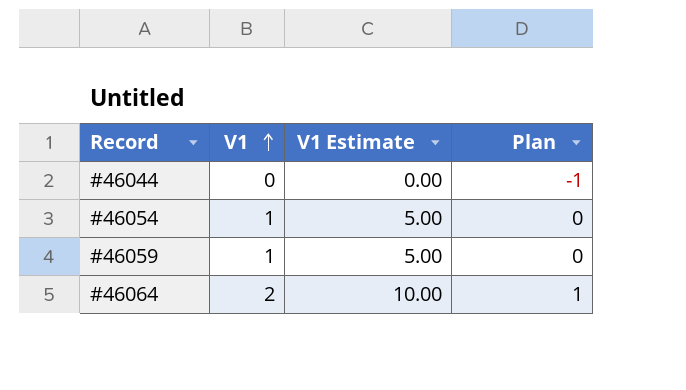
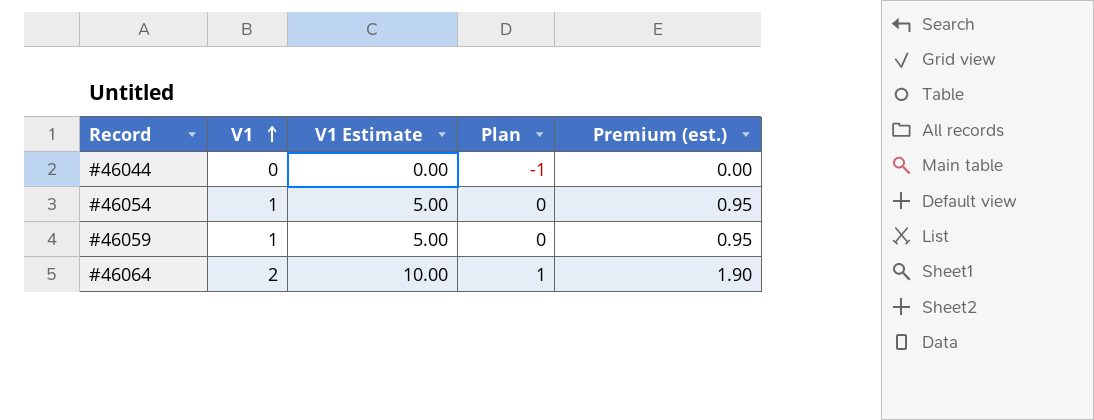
column Premium (est.) | formula: none -> [V1] * 0.95

